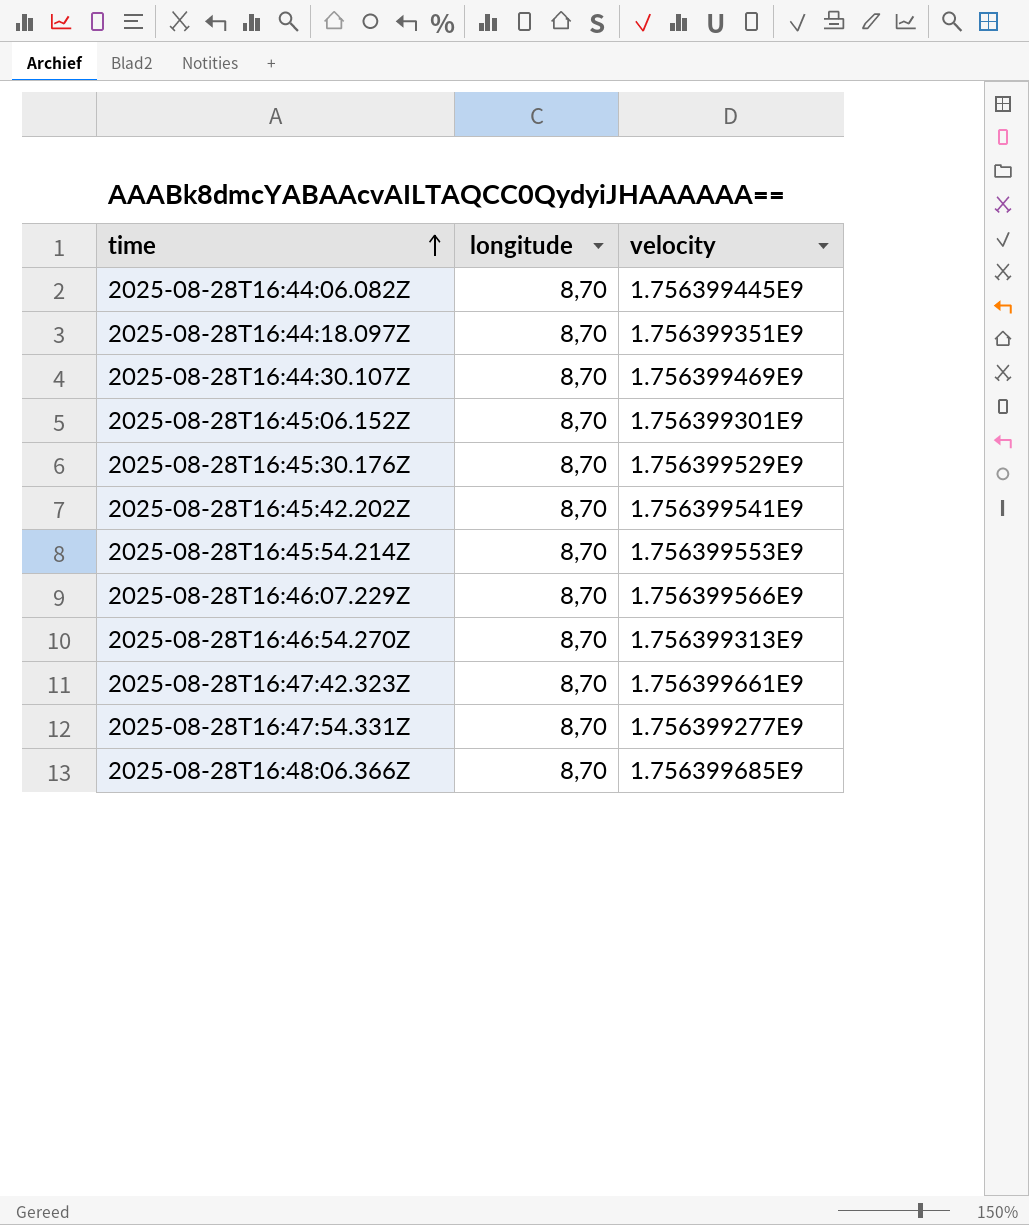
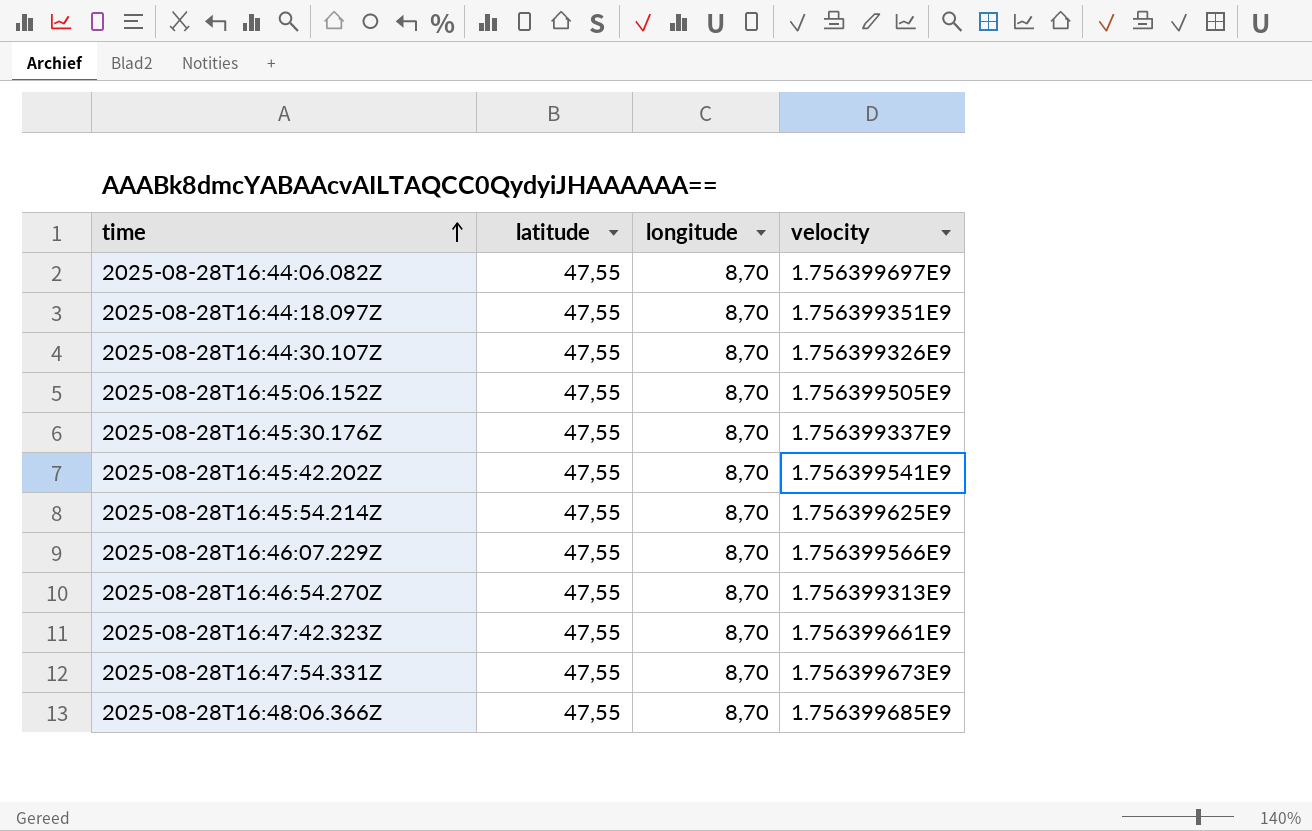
column latitude | position: none -> 2
2025-08-28T16:44:06.082Z | velocity: 1.756399445E9 -> 1.756399697E9
2025-08-28T16:44:30.107Z | velocity: 1.756399469E9 -> 1.756399326E9
2025-08-28T16:45:06.152Z | velocity: 1.756399301E9 -> 1.756399505E9
2025-08-28T16:45:30.176Z | velocity: 1.756399529E9 -> 1.756399337E9
2025-08-28T16:45:54.214Z | velocity: 1.756399553E9 -> 1.756399625E9
2025-08-28T16:47:54.331Z | velocity: 1.756399277E9 -> 1.756399673E9

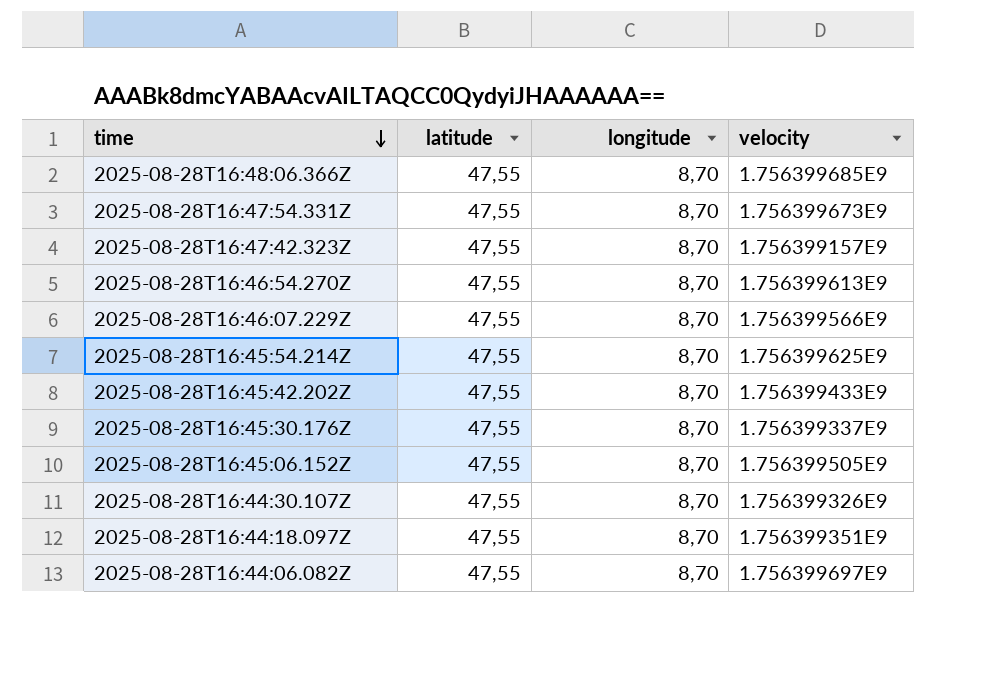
row order: time ascending -> time descending
2025-08-28T16:47:42.323Z | velocity: 1.756399661E9 -> 1.756399157E9
2025-08-28T16:46:54.270Z | velocity: 1.756399313E9 -> 1.756399613E9
2025-08-28T16:45:42.202Z | velocity: 1.756399541E9 -> 1.756399433E9

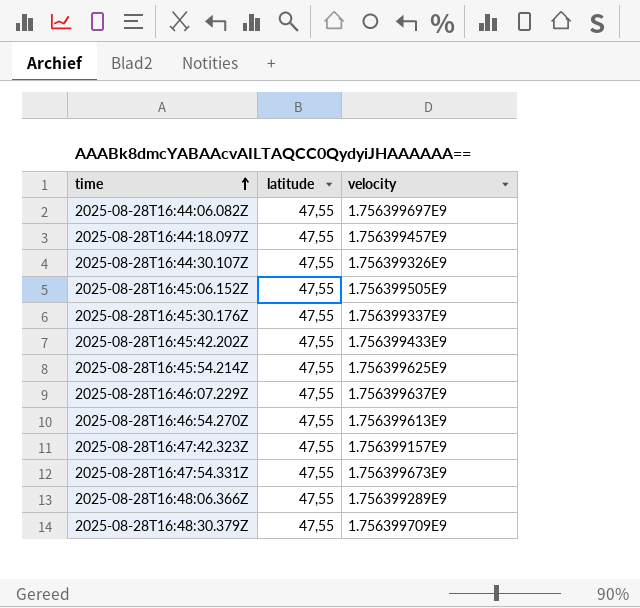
row order: time descending -> time ascending
column longitude | position: 3 -> none
2025-08-28T16:44:18.097Z | velocity: 1.756399351E9 -> 1.756399457E9
2025-08-28T16:46:07.229Z | velocity: 1.756399566E9 -> 1.756399637E9
2025-08-28T16:48:06.366Z | velocity: 1.756399685E9 -> 1.756399289E9
row 2025-08-28T16:48:30.379Z: none -> 47,55 | 1.756399709E9

